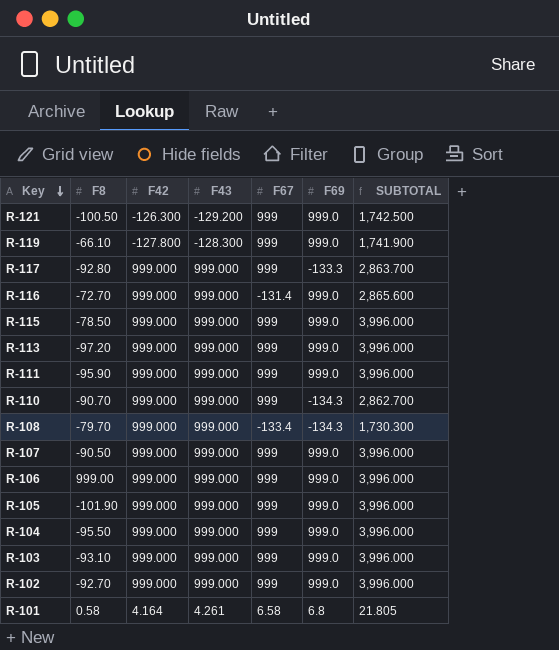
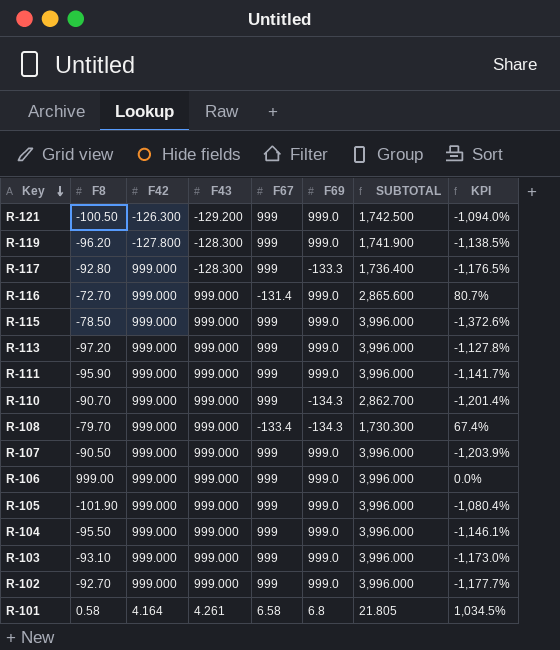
column KPI | formula: none -> ([F67] - [F8]) / [F8]
R-119 | F8: -66.10 -> -96.20
R-117 | F43: 999.000 -> -128.300
R-117 | SUBTOTAL: 2,863.700 -> 1,736.400

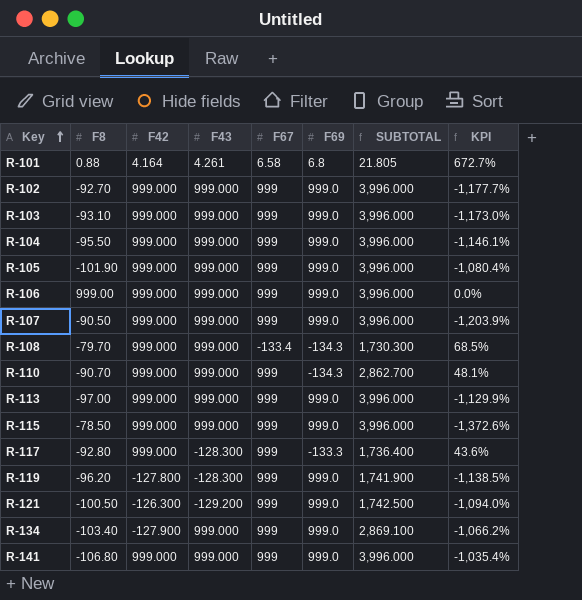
row order: Key descending -> Key ascending
column KPI | formula: ([F67] - [F8]) / [F8] -> ([F69] - [F8]) / [F8]
row R-116: -72.70 | 999.000 | 999.000 | -131.4 | 999.0 | 2,865.600 | 80.7% -> none
row R-111: -95.90 | 999.000 | 999.000 | 999 | 999.0 | 3,996.000 | -1,141.7% -> none
R-101 | F8: 0.58 -> 0.88
R-113 | F8: -97.20 -> -97.00
row R-134: none -> -103.40 | -127.900 | 999.000 | 999 | 999.0 | 2,869.100 | -1,066.2%
row R-141: none -> -106.80 | 999.000 | 999.000 | 999 | 999.0 | 3,996.000 | -1,035.4%

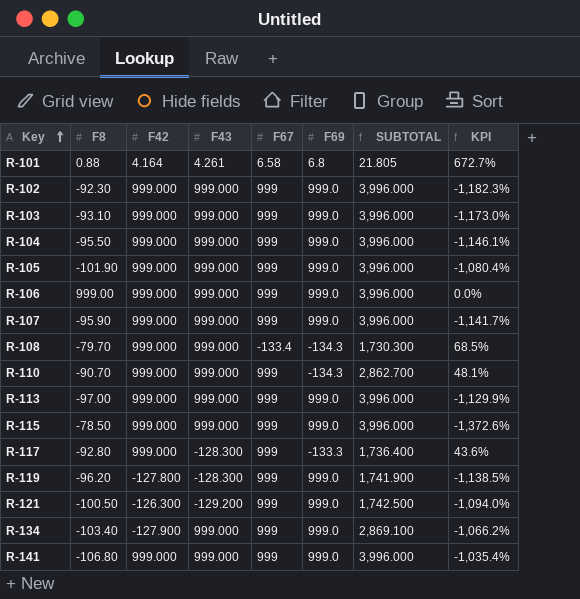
R-102 | F8: -92.70 -> -92.30
R-102 | KPI: -1,177.7% -> -1,182.3%
R-107 | F8: -90.50 -> -95.90
R-107 | KPI: -1,203.9% -> -1,141.7%

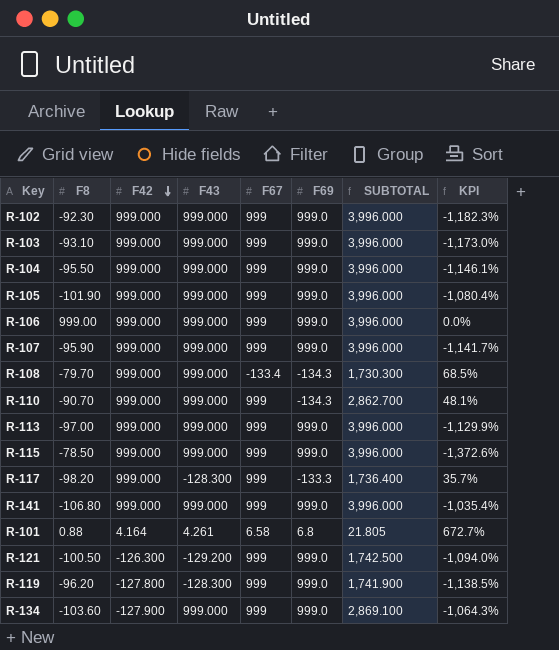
row order: Key ascending -> F42 descending
R-117 | F8: -92.80 -> -98.20
R-117 | KPI: 43.6% -> 35.7%
R-134 | F8: -103.40 -> -103.60
R-134 | KPI: -1,066.2% -> -1,064.3%

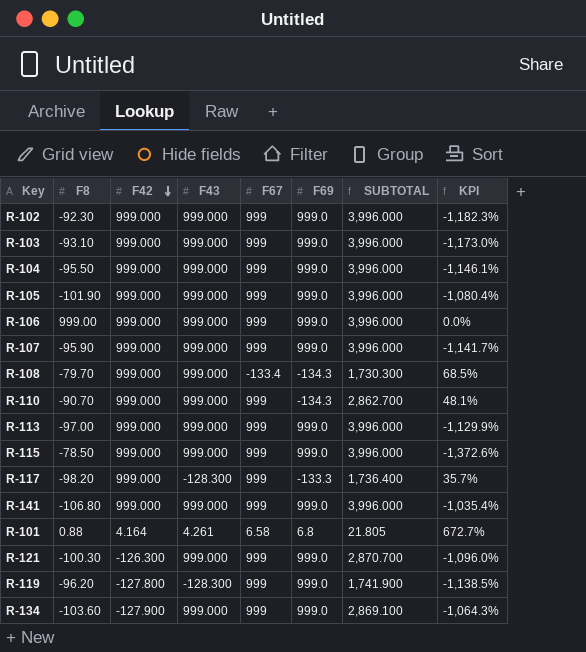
R-121 | F8: -100.50 -> -100.30
R-121 | F43: -129.200 -> 999.000
R-121 | SUBTOTAL: 1,742.500 -> 2,870.700
R-121 | KPI: -1,094.0% -> -1,096.0%

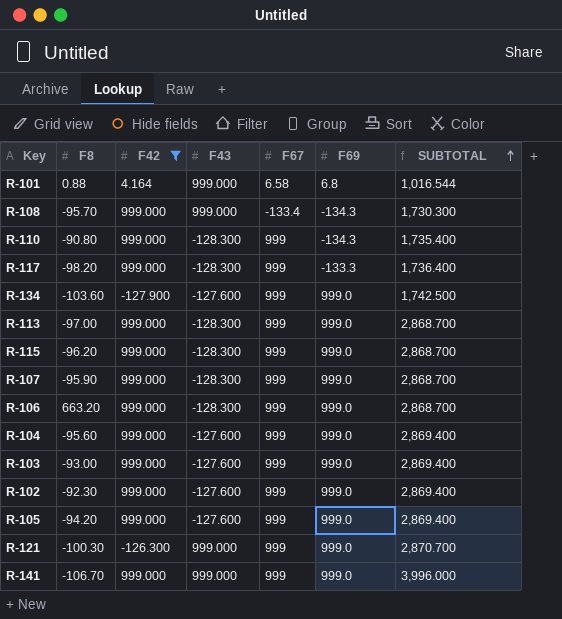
filter: none -> F42 != -127.800
row order: F42 descending -> SUBTOTAL ascending
column KPI | formula: ([F69] - [F8]) / [F8] -> none
R-101 | F43: 4.261 -> 999.000
R-101 | SUBTOTAL: 21.805 -> 1,016.544
R-108 | F8: -79.70 -> -95.70
R-110 | F8: -90.70 -> -90.80
R-110 | F43: 999.000 -> -128.300
R-110 | SUBTOTAL: 2,862.700 -> 1,735.400
R-134 | F43: 999.000 -> -127.600
R-134 | SUBTOTAL: 2,869.100 -> 1,742.500
R-113 | F43: 999.000 -> -128.300
R-113 | SUBTOTAL: 3,996.000 -> 2,868.700
R-115 | F8: -78.50 -> -96.20
R-115 | F43: 999.000 -> -128.300
R-115 | SUBTOTAL: 3,996.000 -> 2,868.700
R-107 | F43: 999.000 -> -128.300
R-107 | SUBTOTAL: 3,996.000 -> 2,868.700
R-106 | F8: 999.00 -> 663.20
R-106 | F43: 999.000 -> -128.300
R-106 | SUBTOTAL: 3,996.000 -> 2,868.700
R-104 | F8: -95.50 -> -95.60
R-104 | F43: 999.000 -> -127.600
R-104 | SUBTOTAL: 3,996.000 -> 2,869.400
R-103 | F8: -93.10 -> -93.00
R-103 | F43: 999.000 -> -127.600
R-103 | SUBTOTAL: 3,996.000 -> 2,869.400
R-102 | F43: 999.000 -> -127.600
R-102 | SUBTOTAL: 3,996.000 -> 2,869.400
R-105 | F8: -101.90 -> -94.20
R-105 | F43: 999.000 -> -127.600
R-105 | SUBTOTAL: 3,996.000 -> 2,869.400
R-141 | F8: -106.80 -> -106.70

